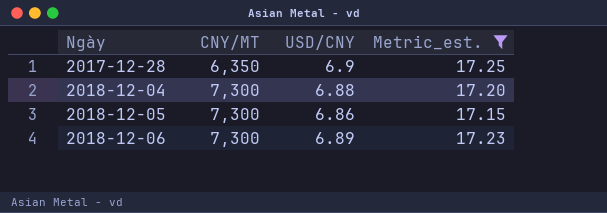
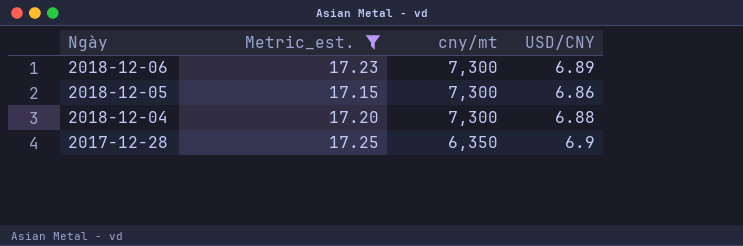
row order: Ngày ascending -> Ngày descending
column Metric_est. | position: 4 -> 2
column name: CNY/MT -> cny/mt

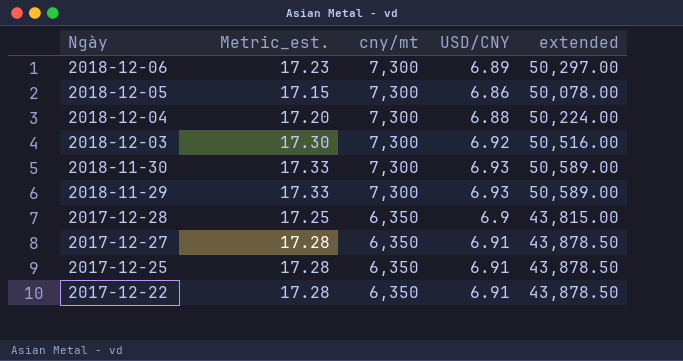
filter: Metric_est. <= 17.25 -> none
column extended | formula: none -> [cny/mt] * [USD/CNY]

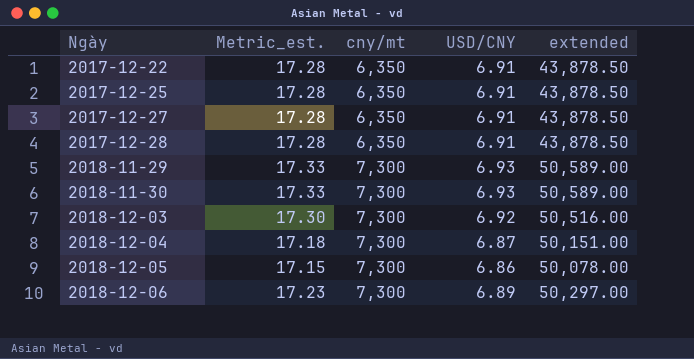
row order: Ngày descending -> Ngày ascending
2017-12-28 | Metric_est.: 17.25 -> 17.28
2017-12-28 | USD/CNY: 6.9 -> 6.91
2017-12-28 | extended: 43,815.00 -> 43,878.50
2018-12-04 | Metric_est.: 17.20 -> 17.18
2018-12-04 | USD/CNY: 6.88 -> 6.87
2018-12-04 | extended: 50,224.00 -> 50,151.00

